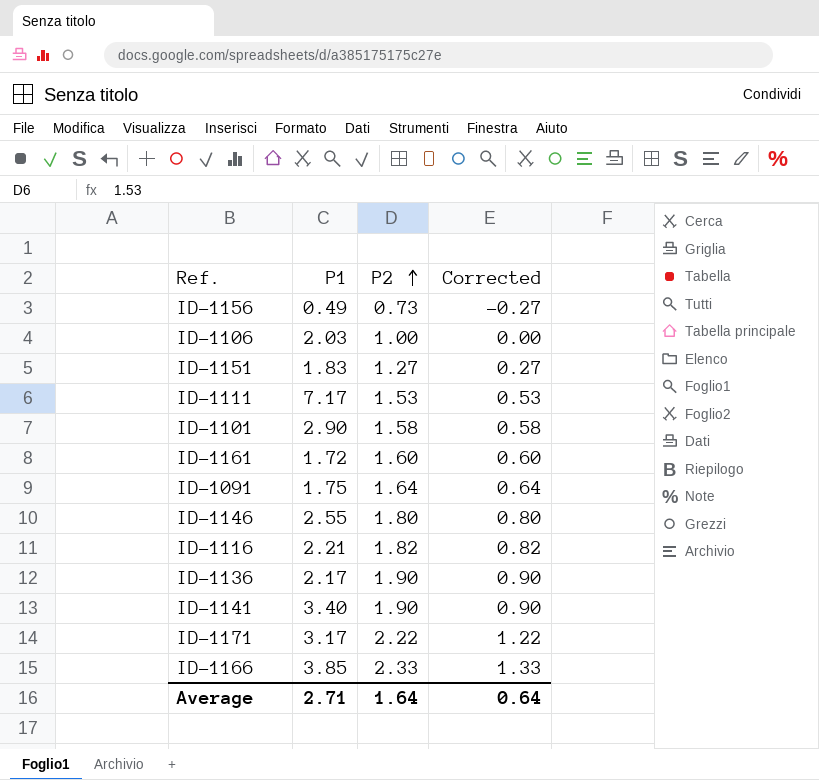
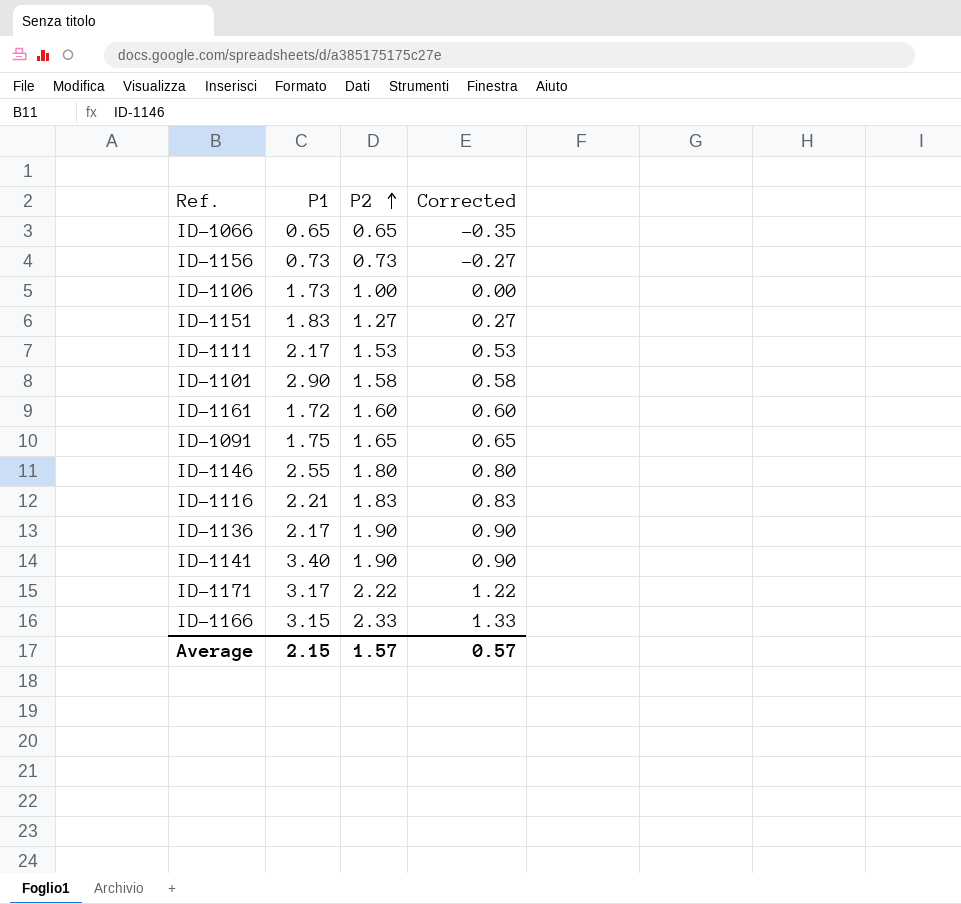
row ID-1066: none -> 0.65 | 0.65 | -0.35
ID-1156 | P1: 0.49 -> 0.73
ID-1106 | P1: 2.03 -> 1.73
ID-1111 | P1: 7.17 -> 2.17
ID-1091 | P2: 1.64 -> 1.65
ID-1091 | Corrected: 0.64 -> 0.65
ID-1116 | P2: 1.82 -> 1.83
ID-1116 | Corrected: 0.82 -> 0.83
ID-1166 | P1: 3.85 -> 3.15
Average | P1: 2.71 -> 2.15
Average | P2: 1.64 -> 1.57
Average | Corrected: 0.64 -> 0.57

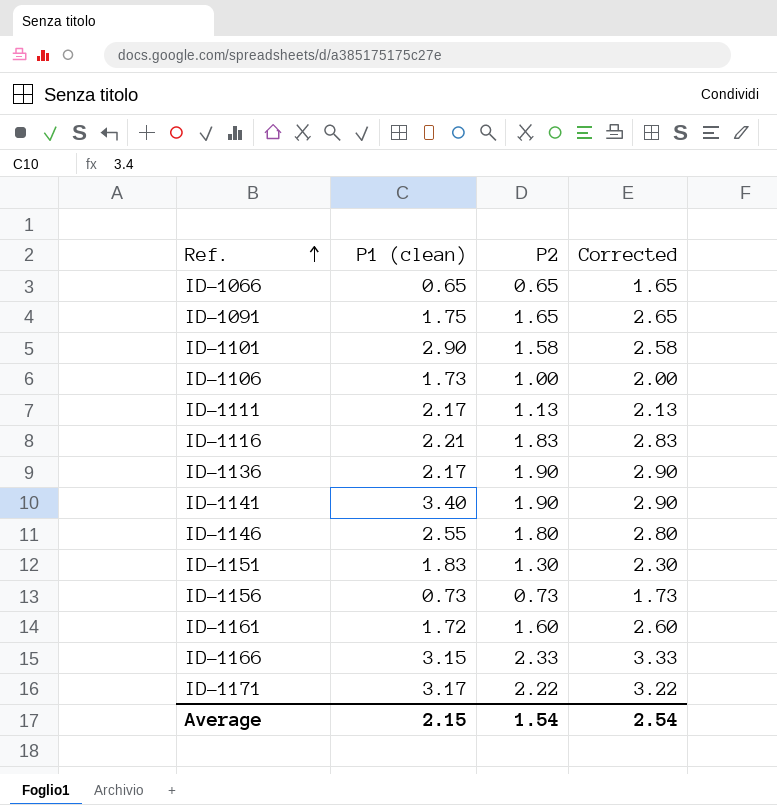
row order: P2 ascending -> Ref. ascending
column name: P1 -> P1 (clean)
column Corrected | formula: [P2] - 1 -> [P2] + 1
ID-1111 | P2: 1.53 -> 1.13
ID-1151 | P2: 1.27 -> 1.30
Average | P2: 1.57 -> 1.54
Average | Corrected: 0.57 -> 2.54

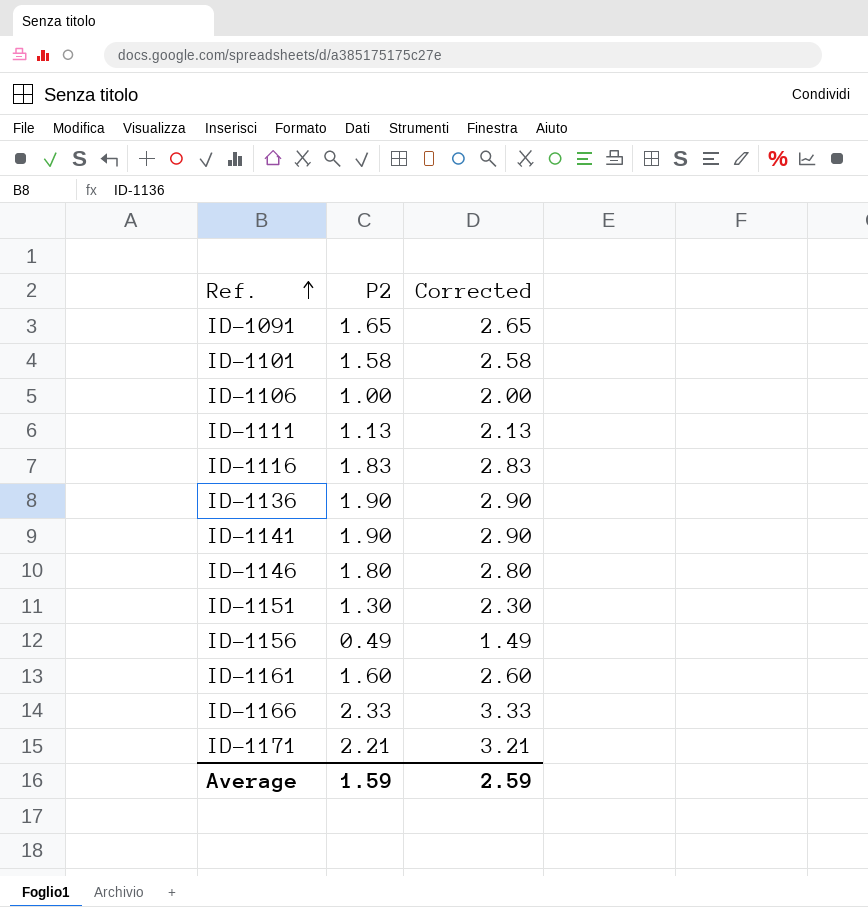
column P1 (clean) | position: 2 -> none
row ID-1066: 0.65 | 0.65 | 1.65 -> none
ID-1156 | P2: 0.73 -> 0.49
ID-1156 | Corrected: 1.73 -> 1.49
ID-1171 | P2: 2.22 -> 2.21
ID-1171 | Corrected: 3.22 -> 3.21
Average | P2: 1.54 -> 1.59
Average | Corrected: 2.54 -> 2.59

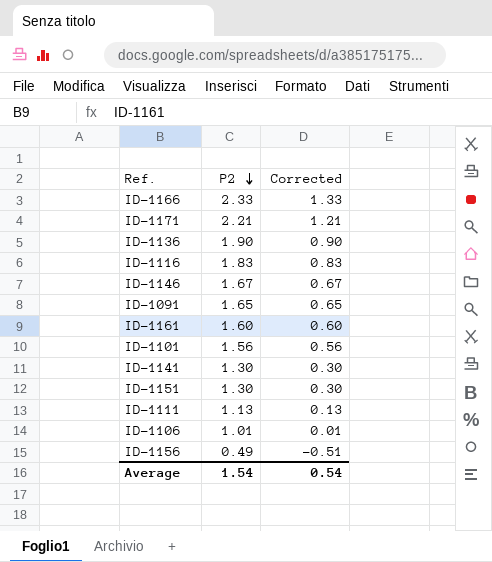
row order: Ref. ascending -> P2 descending
column Corrected | formula: [P2] + 1 -> [P2] - 1
ID-1146 | P2: 1.80 -> 1.67
ID-1101 | P2: 1.58 -> 1.56
ID-1141 | P2: 1.90 -> 1.30
ID-1106 | P2: 1.00 -> 1.01
Average | P2: 1.59 -> 1.54
Average | Corrected: 2.59 -> 0.54

